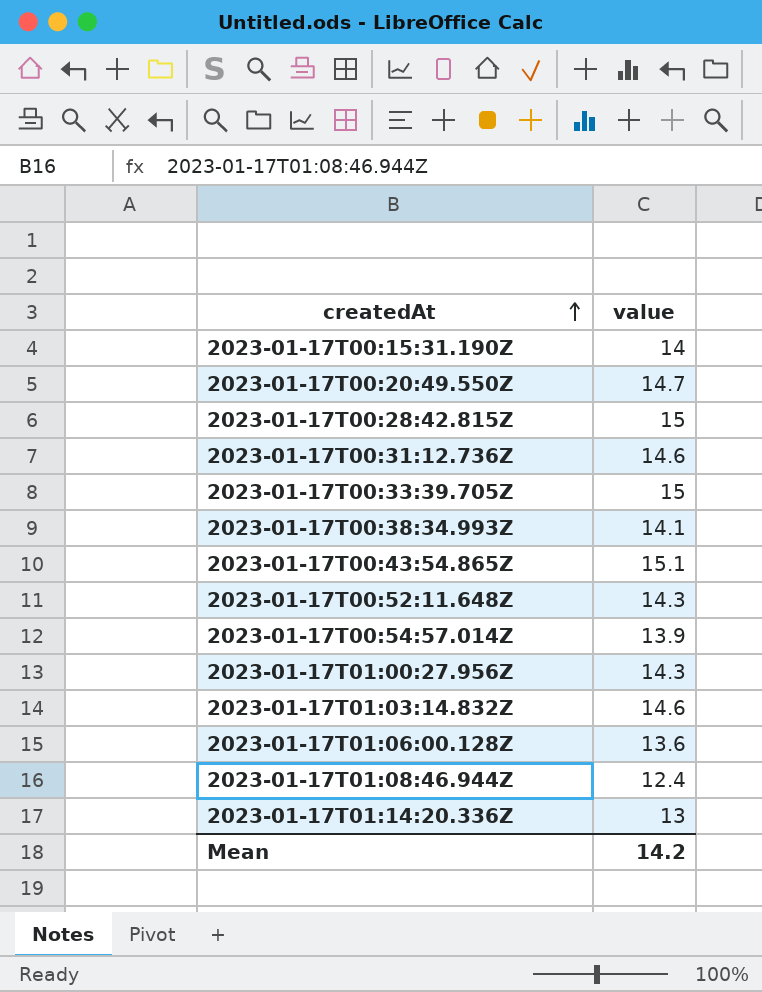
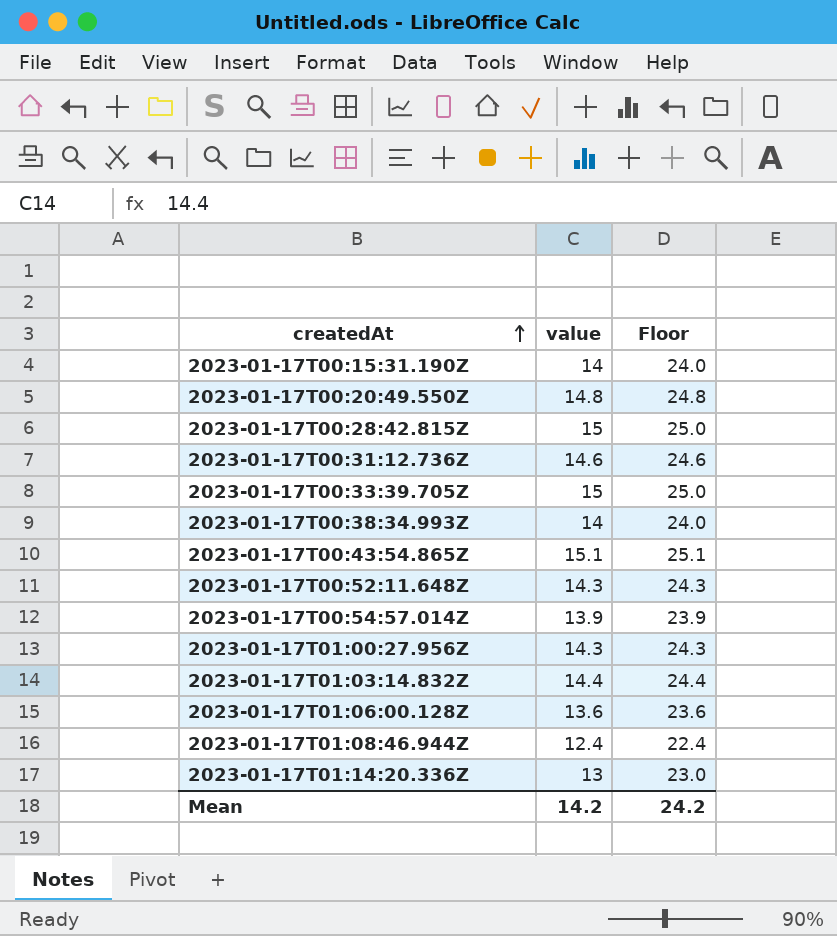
column Floor | formula: none -> [value] + 10
2023-01-17T00:20:49.550Z | value: 14.7 -> 14.8
2023-01-17T00:38:34.993Z | value: 14.1 -> 14
2023-01-17T01:03:14.832Z | value: 14.6 -> 14.4

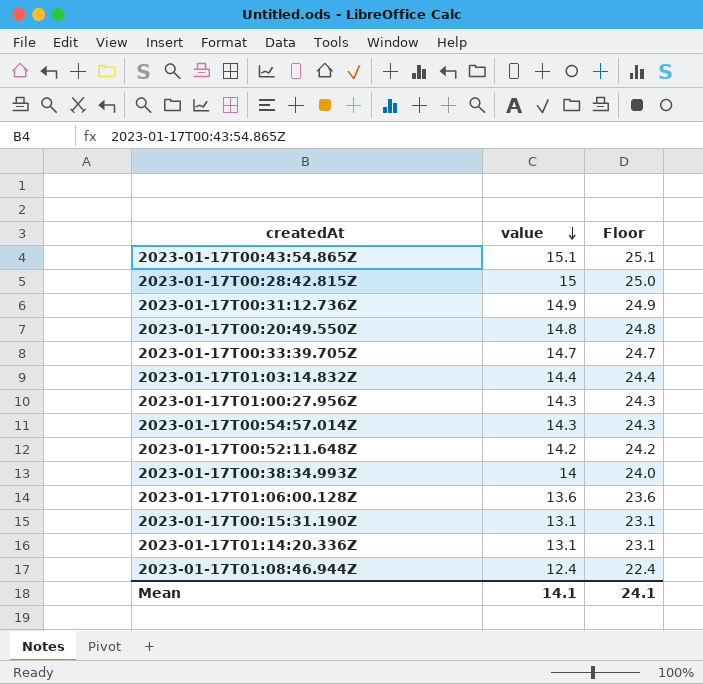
row order: createdAt ascending -> value descending
2023-01-17T00:31:12.736Z | value: 14.6 -> 14.9
2023-01-17T00:31:12.736Z | Floor: 24.6 -> 24.9
2023-01-17T00:33:39.705Z | value: 15 -> 14.7
2023-01-17T00:33:39.705Z | Floor: 25.0 -> 24.7
2023-01-17T00:54:57.014Z | value: 13.9 -> 14.3
2023-01-17T00:54:57.014Z | Floor: 23.9 -> 24.3
2023-01-17T00:52:11.648Z | value: 14.3 -> 14.2
2023-01-17T00:52:11.648Z | Floor: 24.3 -> 24.2
2023-01-17T00:15:31.190Z | value: 14 -> 13.1
2023-01-17T00:15:31.190Z | Floor: 24.0 -> 23.1
2023-01-17T01:14:20.336Z | value: 13 -> 13.1
2023-01-17T01:14:20.336Z | Floor: 23.0 -> 23.1
Mean | value: 14.2 -> 14.1
Mean | Floor: 24.2 -> 24.1

